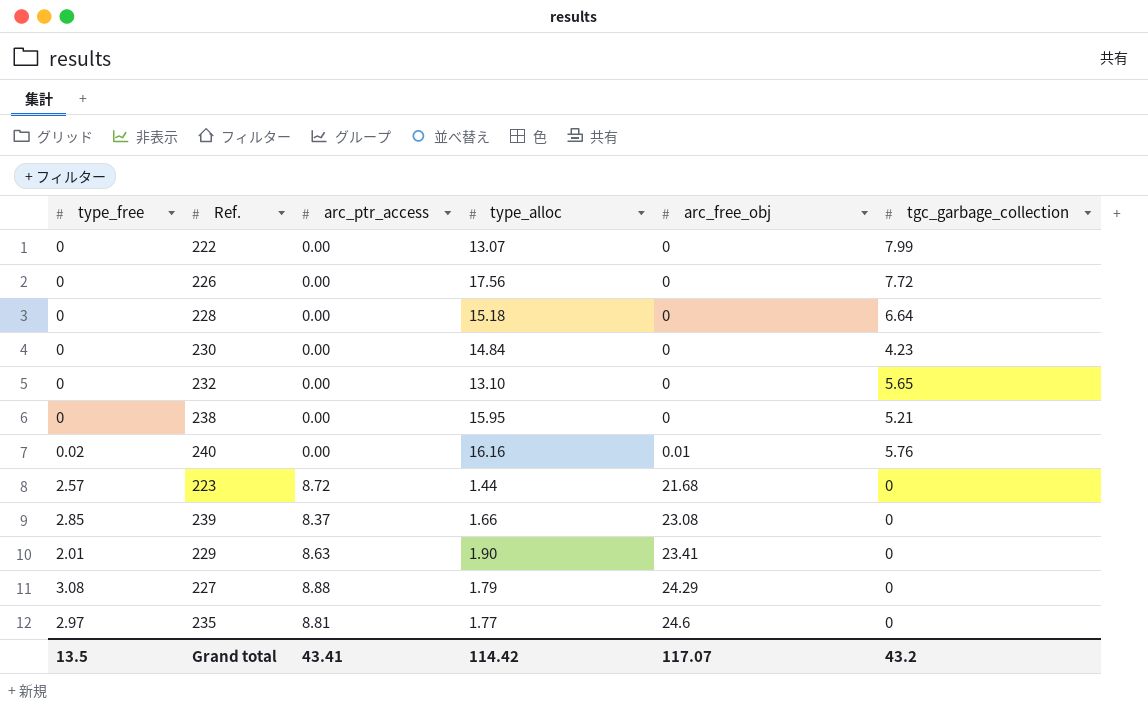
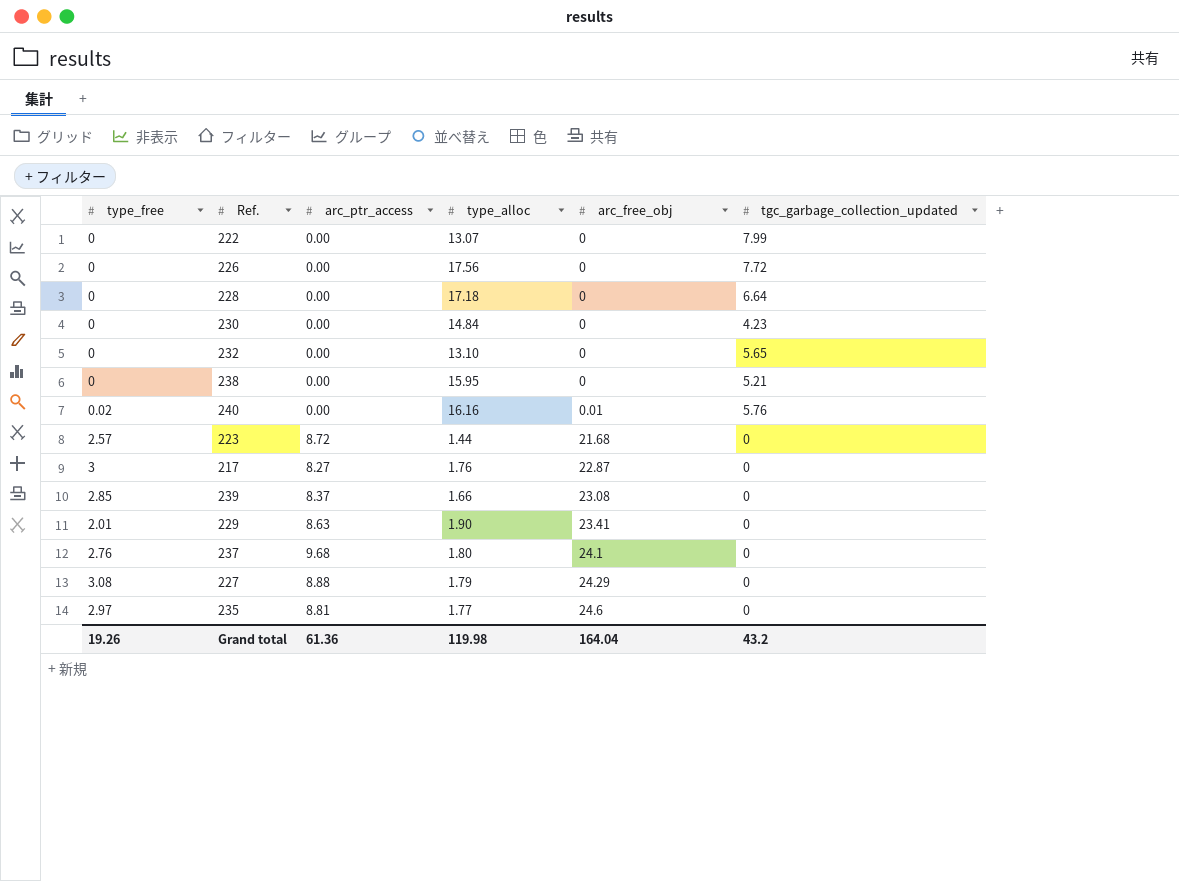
column name: tgc_garbage_collection -> tgc_garbage_collection_updated
228 | type_alloc: 15.18 -> 17.18
row 217: none -> 3 | 8.27 | 1.76 | 22.87 | 0
row 237: none -> 2.76 | 9.68 | 1.80 | 24.1 | 0
Grand total | type_free: 13.5 -> 19.26
Grand total | arc_ptr_access: 43.41 -> 61.36
Grand total | type_alloc: 114.42 -> 119.98
Grand total | arc_free_obj: 117.07 -> 164.04

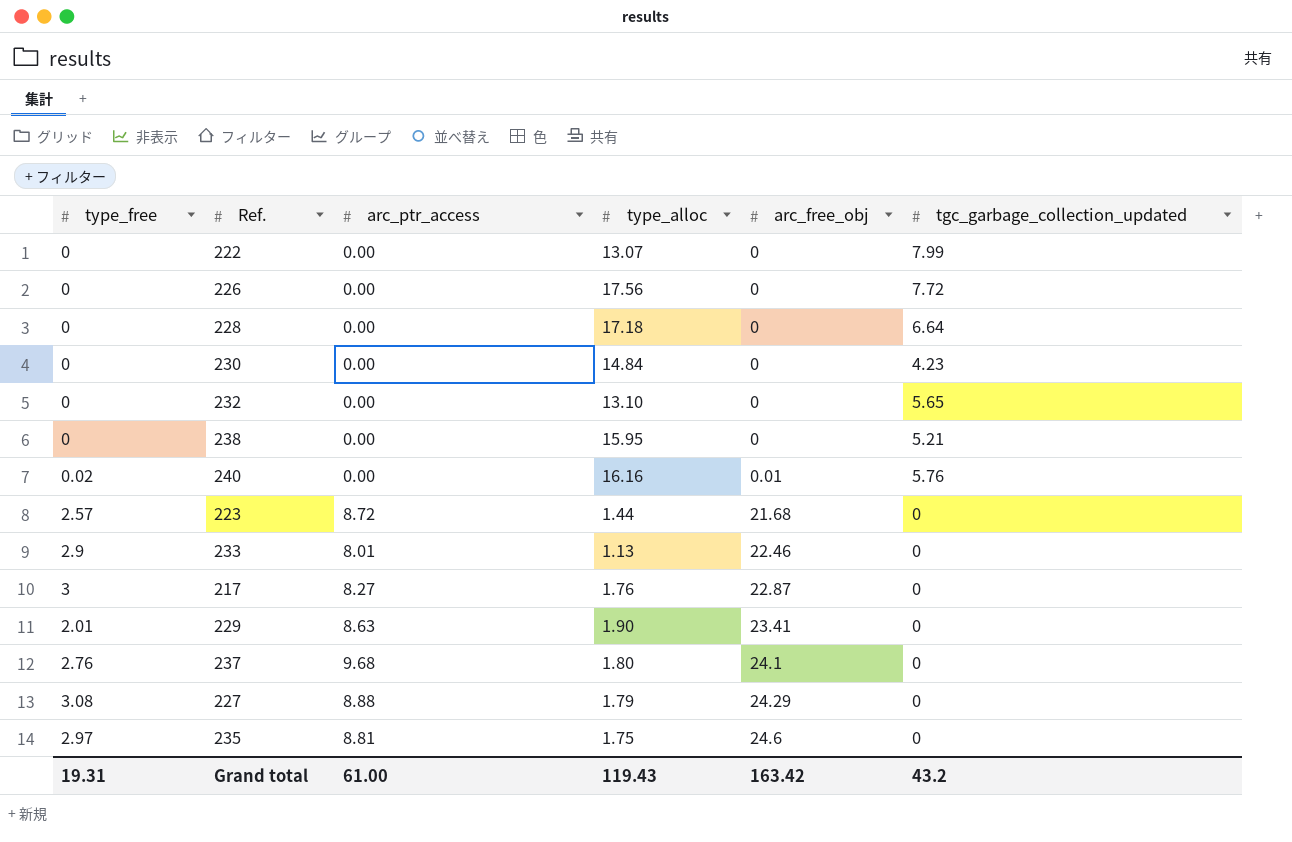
row 239: 2.85 | 8.37 | 1.66 | 23.08 | 0 -> none
row 233: none -> 2.9 | 8.01 | 1.13 | 22.46 | 0
235 | type_alloc: 1.77 -> 1.75
Grand total | type_free: 19.26 -> 19.31
Grand total | arc_ptr_access: 61.36 -> 61.00
Grand total | type_alloc: 119.98 -> 119.43
Grand total | arc_free_obj: 164.04 -> 163.42

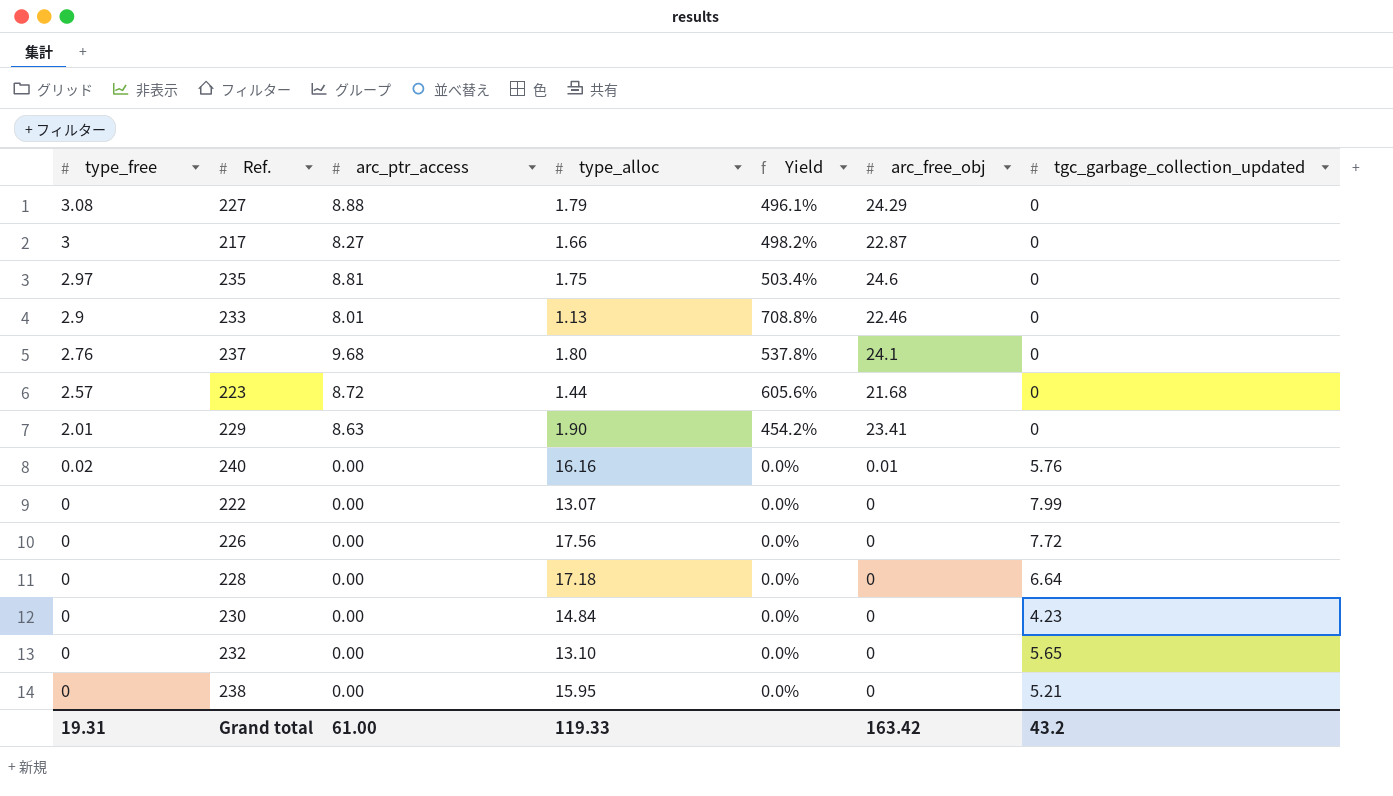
row order: arc_free_obj ascending -> type_free descending
column Yield | formula: none -> [arc_ptr_access] / [type_alloc]
217 | type_alloc: 1.76 -> 1.66
Grand total | type_alloc: 119.43 -> 119.33

